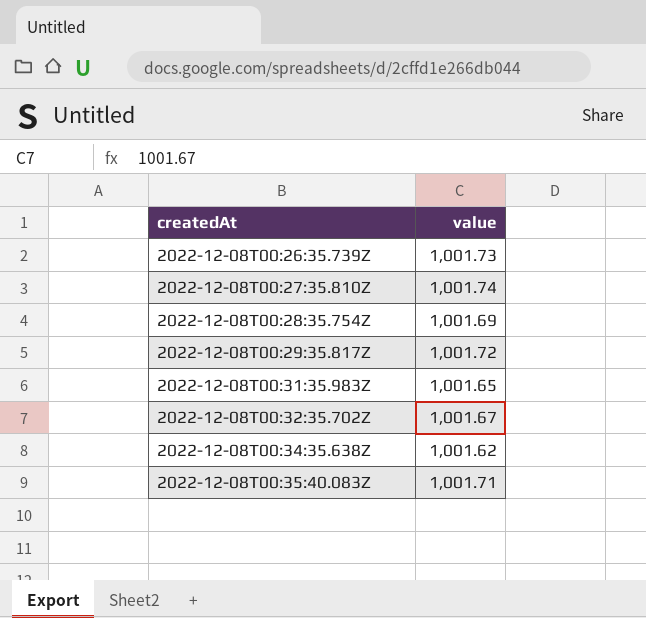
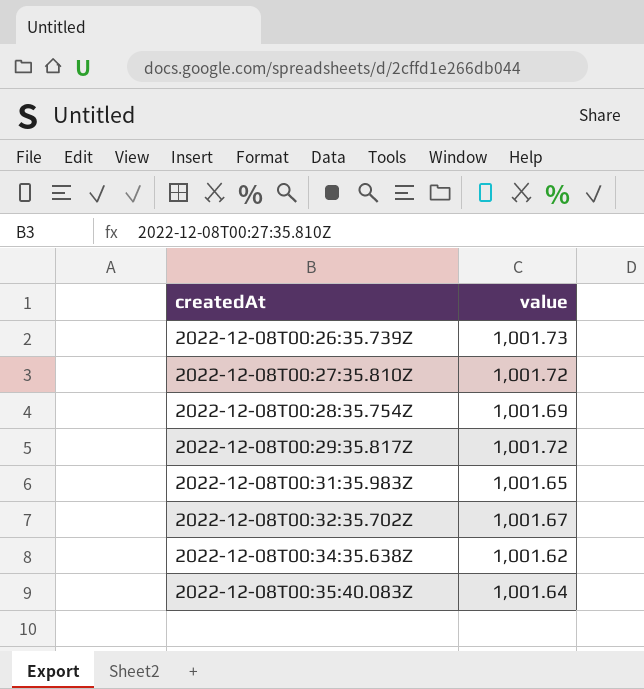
2022-12-08T00:27:35.810Z | value: 1,001.74 -> 1,001.72
2022-12-08T00:35:40.083Z | value: 1,001.71 -> 1,001.64

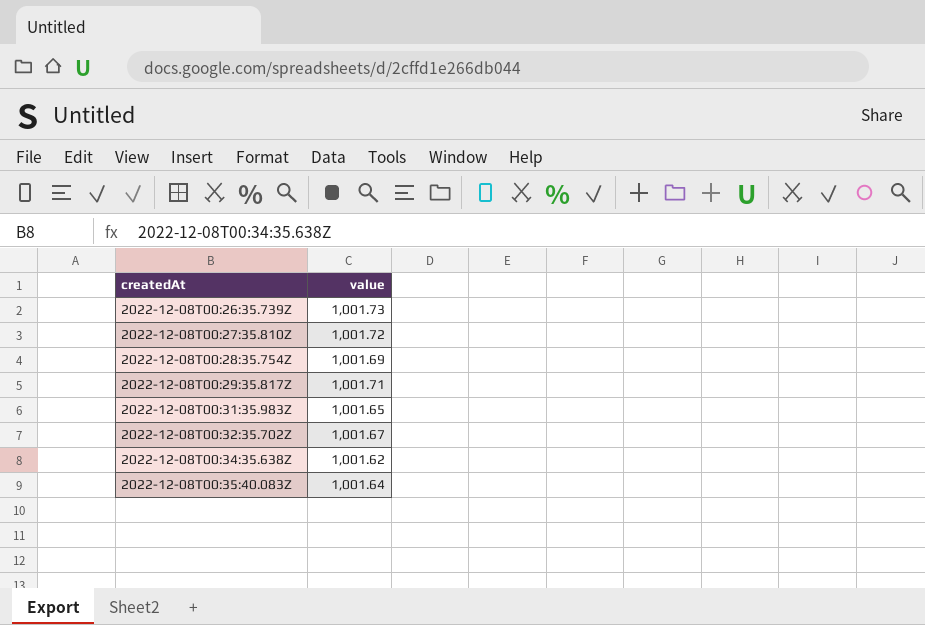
2022-12-08T00:29:35.817Z | value: 1,001.72 -> 1,001.71

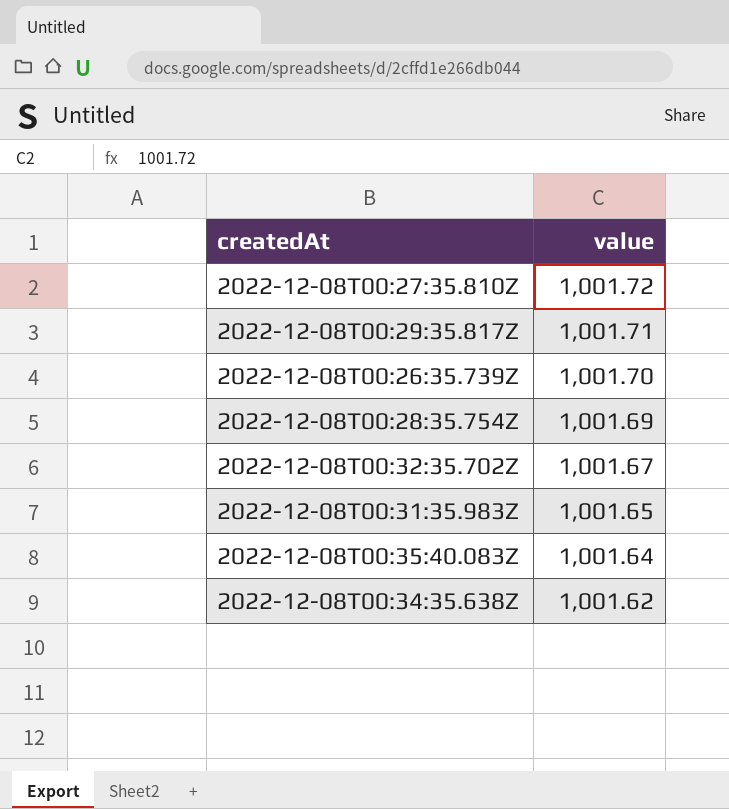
row order: createdAt ascending -> value descending
2022-12-08T00:26:35.739Z | value: 1,001.73 -> 1,001.70

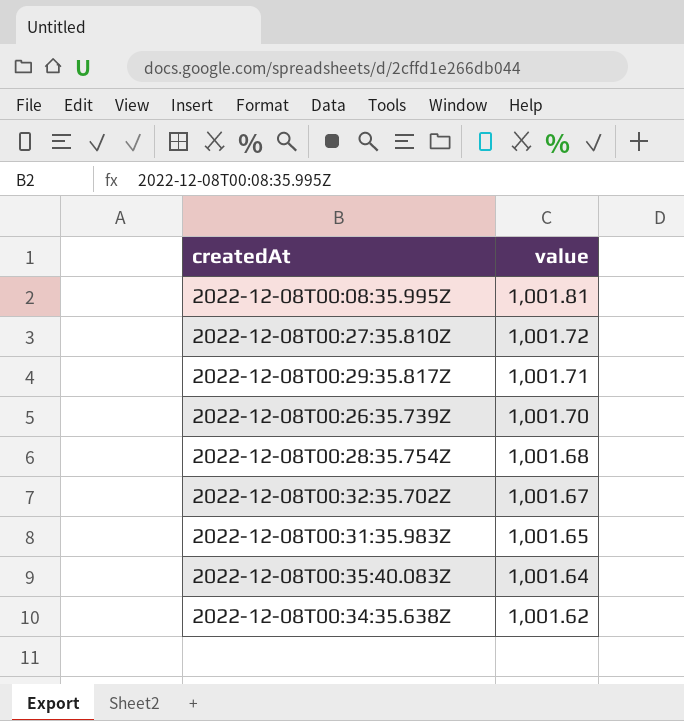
row 2022-12-08T00:08:35.995Z: none -> 1,001.81
2022-12-08T00:28:35.754Z | value: 1,001.69 -> 1,001.68

